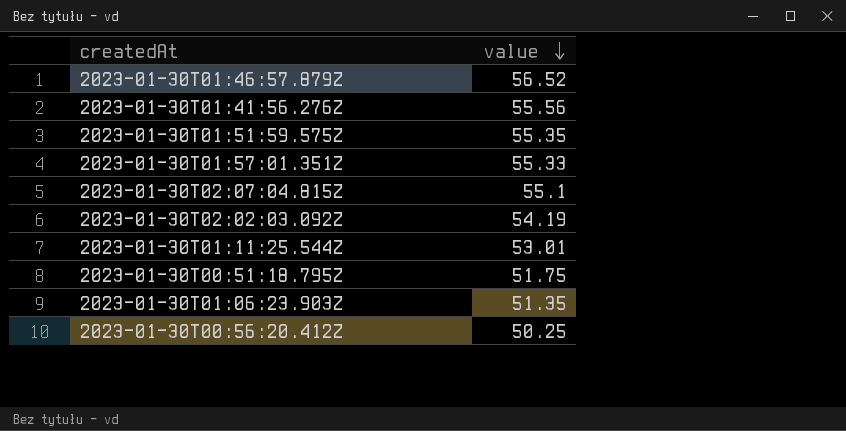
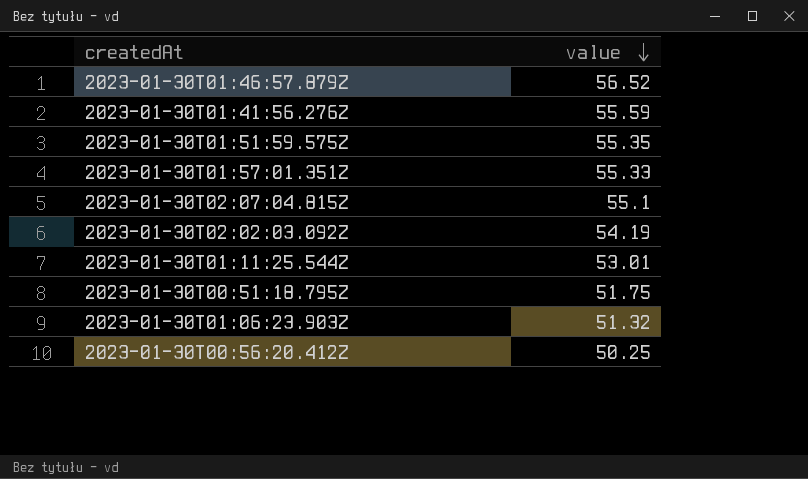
2023-01-30T01:41:56.276Z | value: 55.56 -> 55.59
2023-01-30T01:06:23.903Z | value: 51.35 -> 51.32

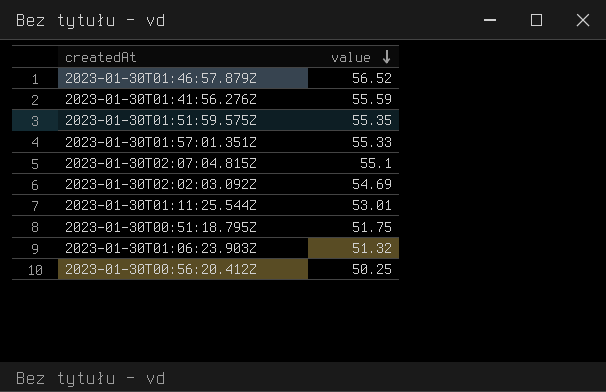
2023-01-30T02:02:03.092Z | value: 54.19 -> 54.69

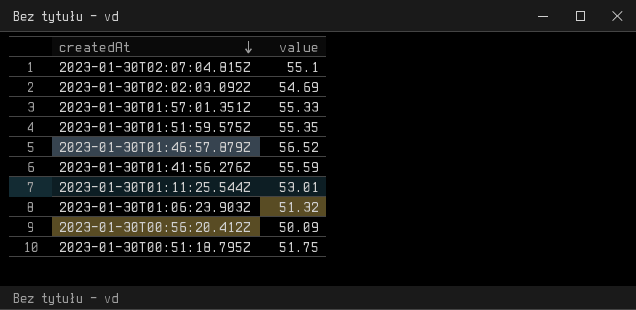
row order: value descending -> createdAt descending
2023-01-30T00:56:20.412Z | value: 50.25 -> 50.09

